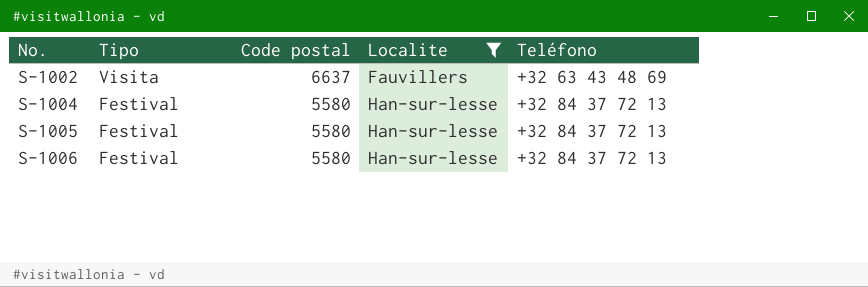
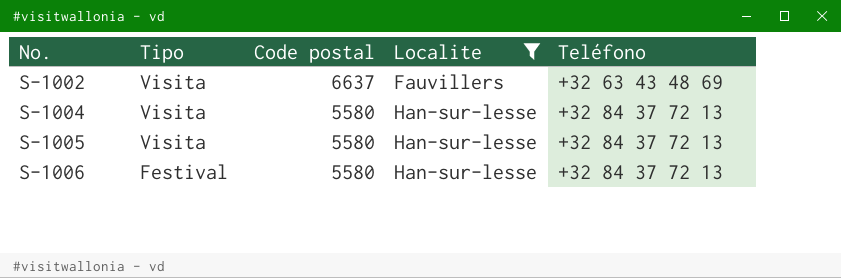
S-1004 | Tipo: Festival -> Visita
S-1005 | Tipo: Festival -> Visita

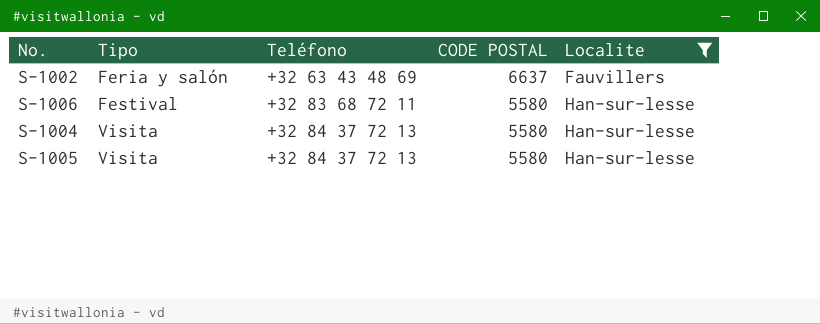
row order: No. ascending -> Tipo ascending
column Teléfono | position: 5 -> 3
column name: Code postal -> CODE POSTAL
S-1002 | Tipo: Visita -> Feria y salón
S-1006 | Teléfono: +32 84 37 72 13 -> +32 83 68 72 11

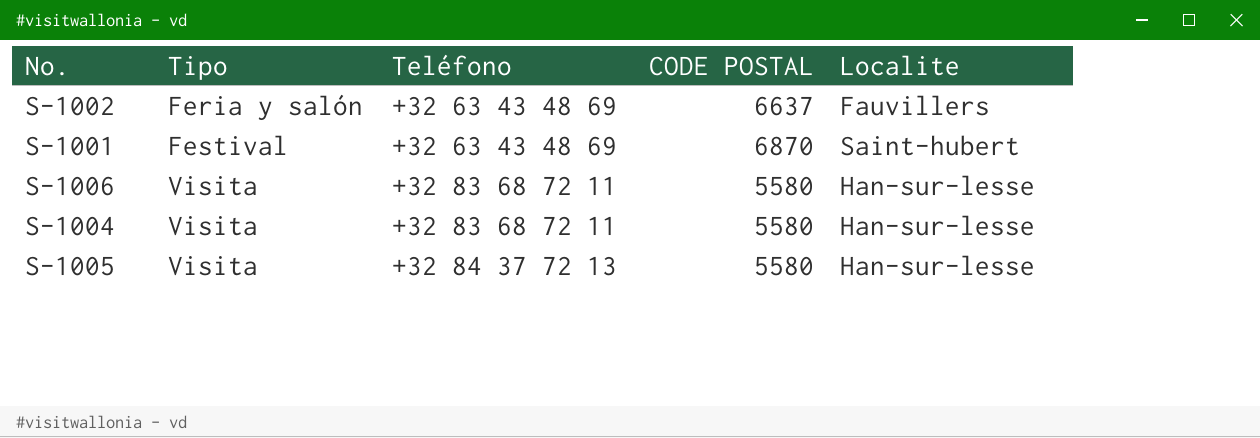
filter: Localite != Saint-hubert -> none
S-1006 | Tipo: Festival -> Visita
S-1004 | Teléfono: +32 84 37 72 13 -> +32 83 68 72 11

